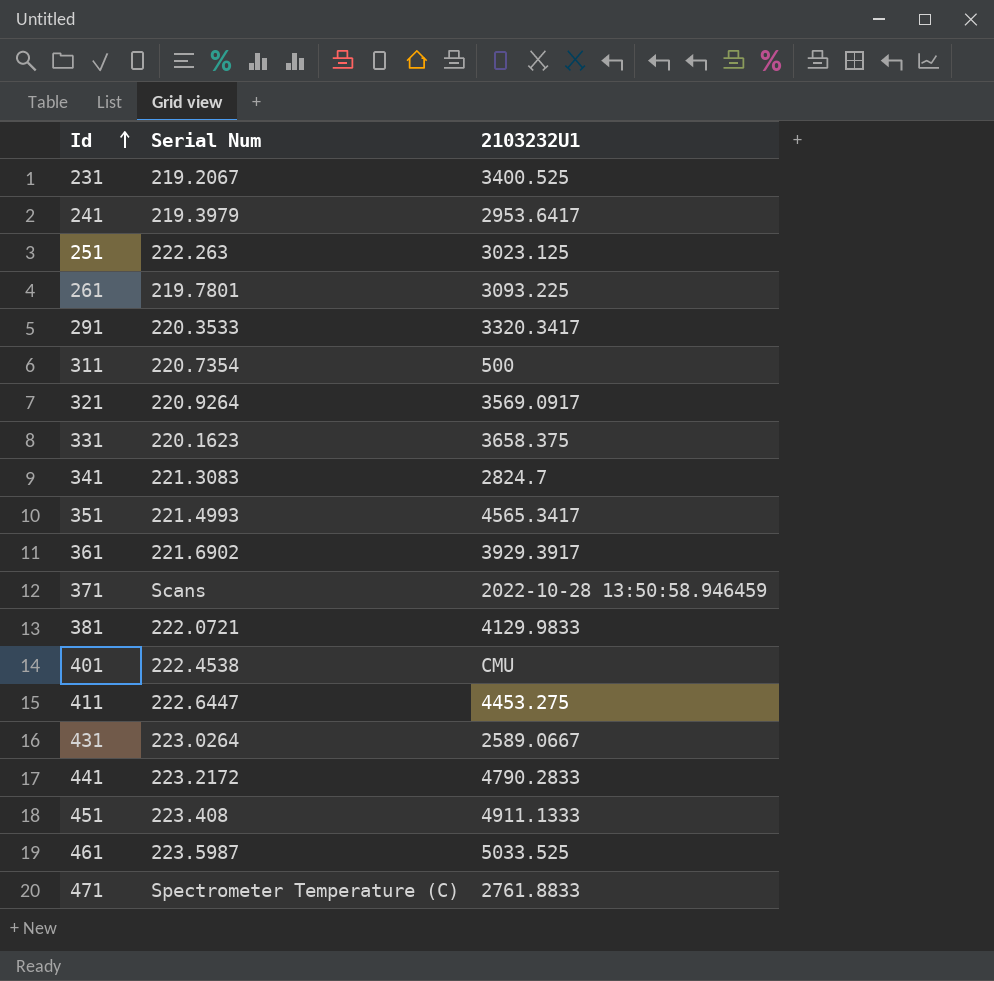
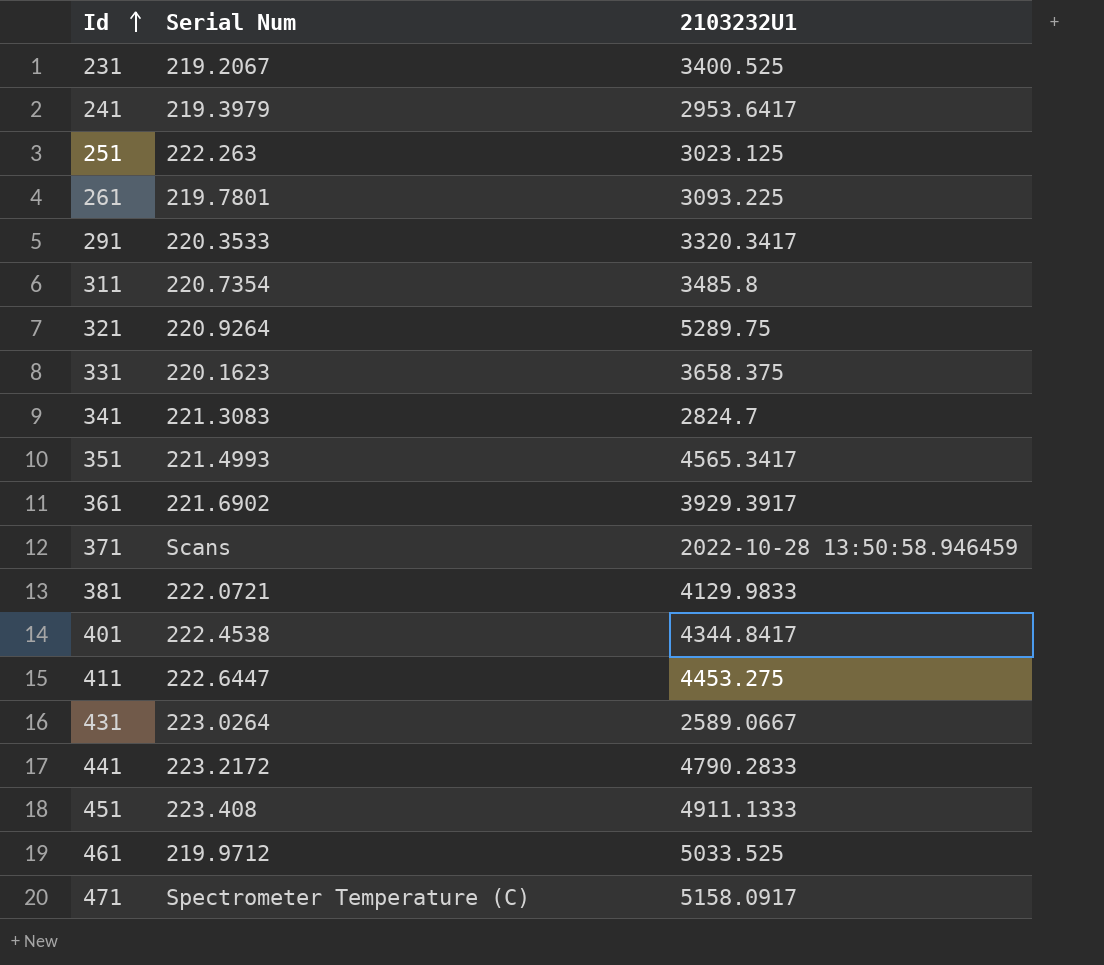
311 | 2103232U1: 500 -> 3485.8
321 | 2103232U1: 3569.0917 -> 5289.75
401 | 2103232U1: CMU -> 4344.8417
461 | Serial Num: 223.5987 -> 219.9712
471 | 2103232U1: 2761.8833 -> 5158.0917

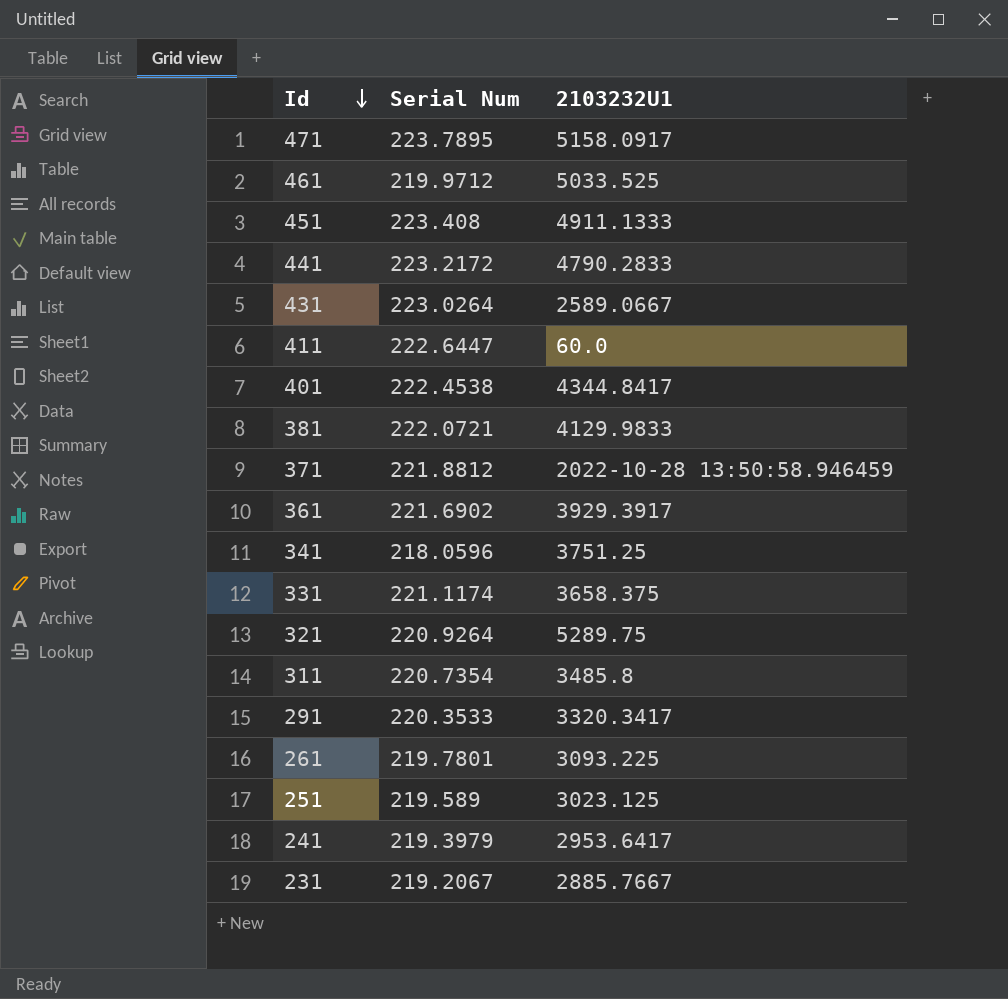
row order: Id ascending -> Id descending
row 351: 221.4993 | 4565.3417 -> none
471 | Serial Num: Spectrometer Temperature (C) -> 223.7895
411 | 2103232U1: 4453.275 -> 60.0
371 | Serial Num: Scans -> 221.8812
341 | Serial Num: 221.3083 -> 218.0596
341 | 2103232U1: 2824.7 -> 3751.25
331 | Serial Num: 220.1623 -> 221.1174
251 | Serial Num: 222.263 -> 219.589
231 | 2103232U1: 3400.525 -> 2885.7667

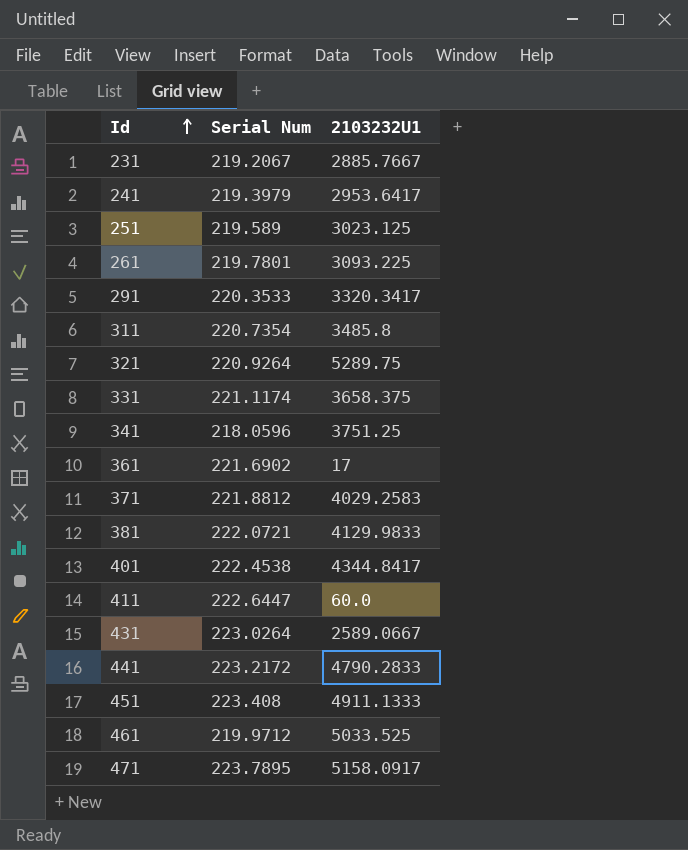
row order: Id descending -> Id ascending
361 | 2103232U1: 3929.3917 -> 17
371 | 2103232U1: 2022-10-28 13:50:58.946459 -> 4029.2583

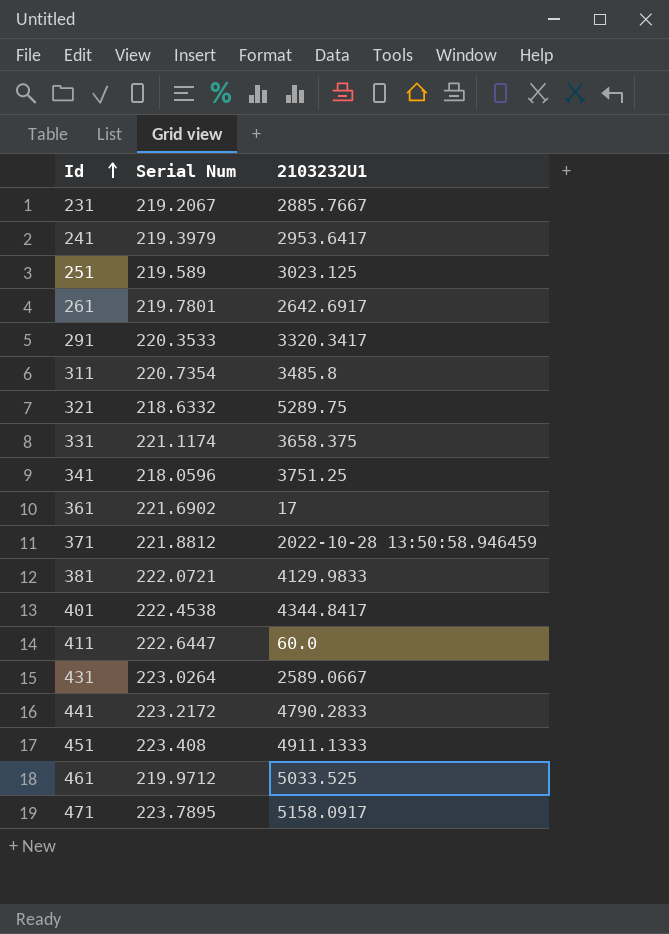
261 | 2103232U1: 3093.225 -> 2642.6917
321 | Serial Num: 220.9264 -> 218.6332
371 | 2103232U1: 4029.2583 -> 2022-10-28 13:50:58.946459

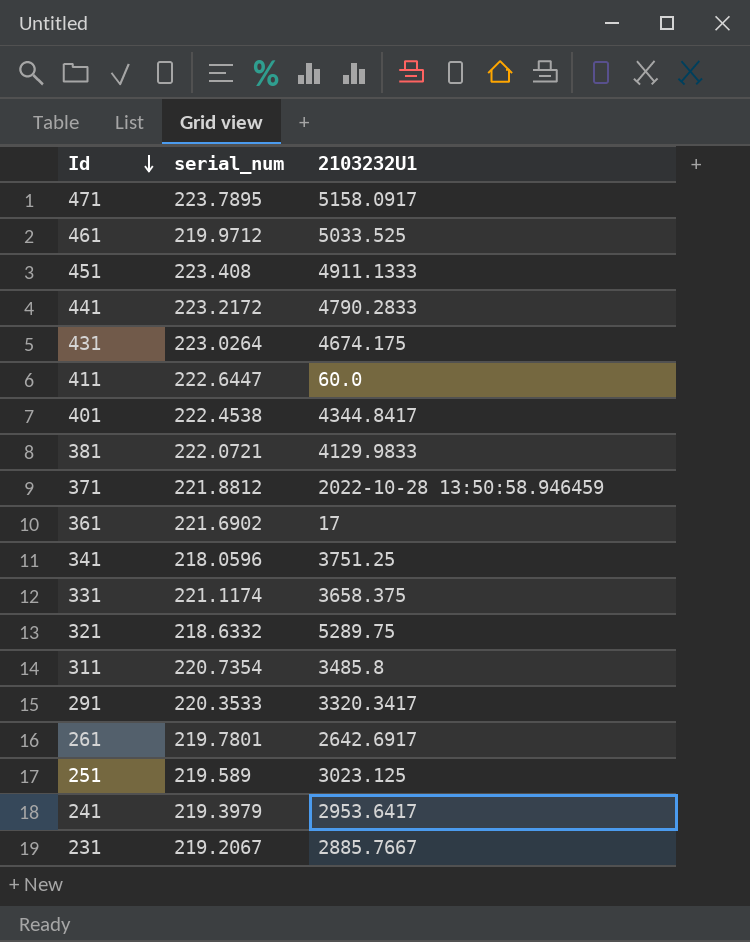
row order: Id ascending -> Id descending
column name: Serial Num -> serial_num
431 | 2103232U1: 2589.0667 -> 4674.175

